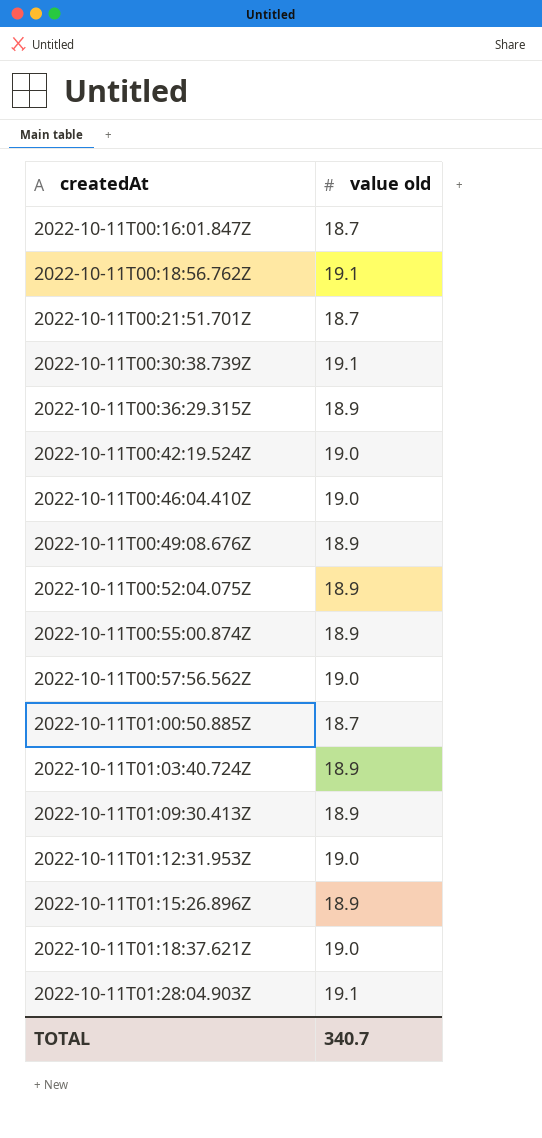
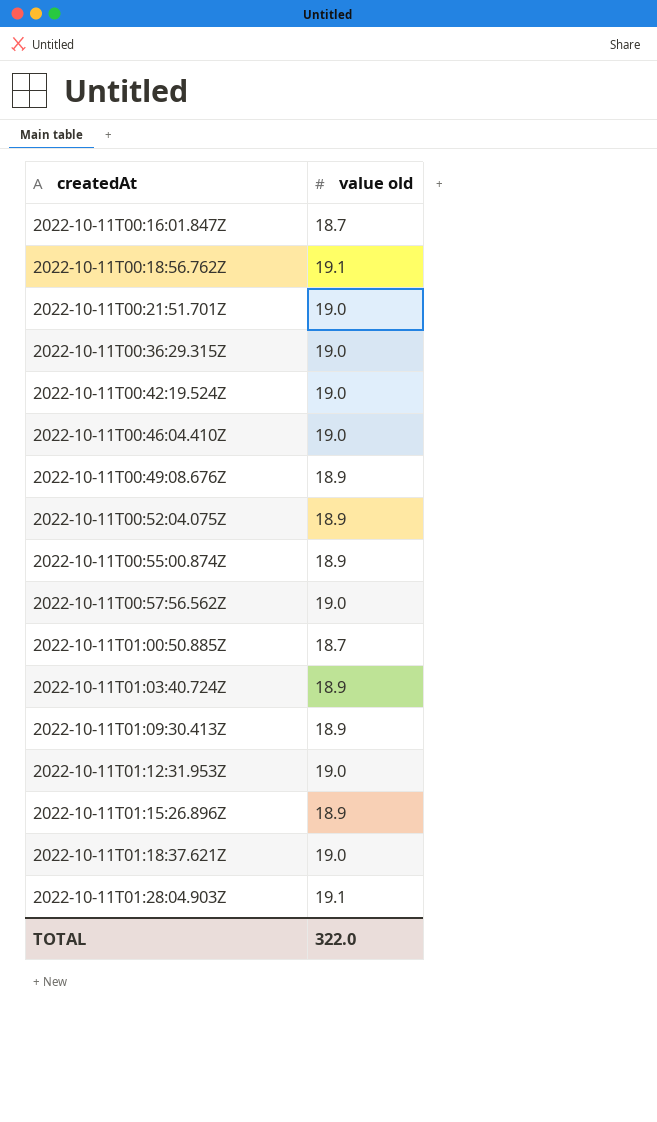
row 2022-10-11T00:30:38.739Z: 19.1 -> none
2022-10-11T00:21:51.701Z | value old: 18.7 -> 19.0
2022-10-11T00:36:29.315Z | value old: 18.9 -> 19.0
TOTAL | value old: 340.7 -> 322.0

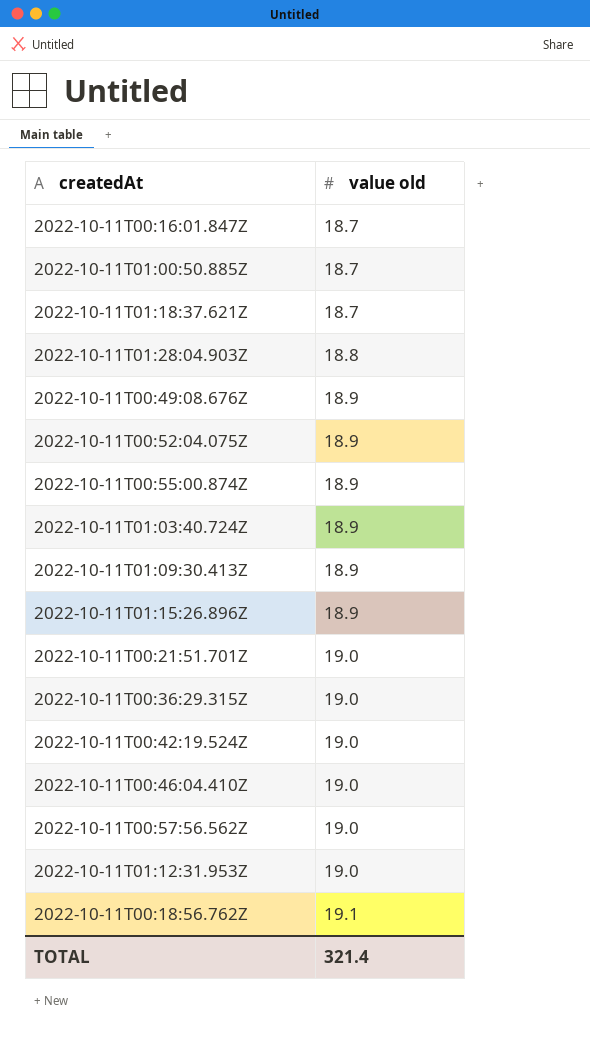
row order: createdAt ascending -> value old ascending
2022-10-11T01:18:37.621Z | value old: 19.0 -> 18.7
2022-10-11T01:28:04.903Z | value old: 19.1 -> 18.8
TOTAL | value old: 322.0 -> 321.4

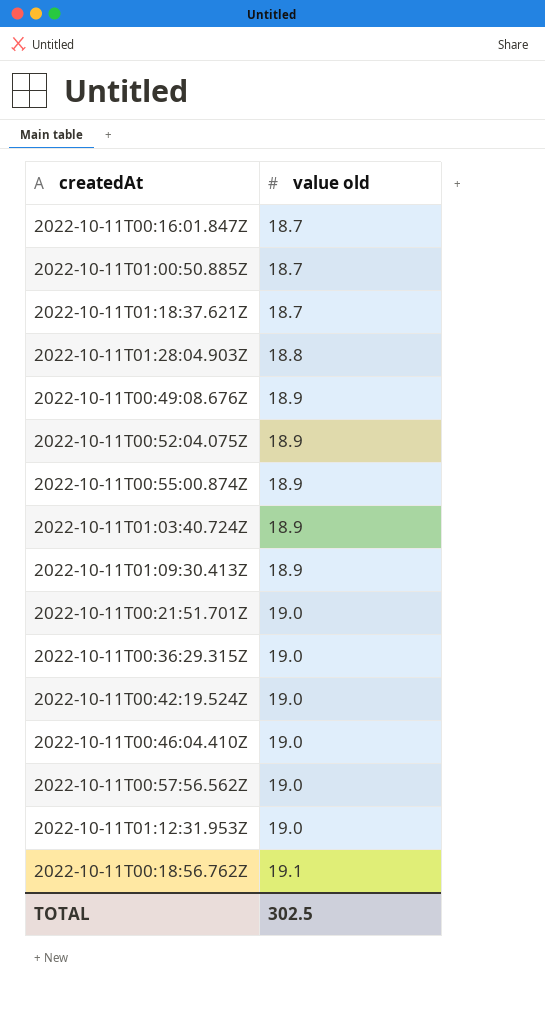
row 2022-10-11T01:15:26.896Z: 18.9 -> none
TOTAL | value old: 321.4 -> 302.5

